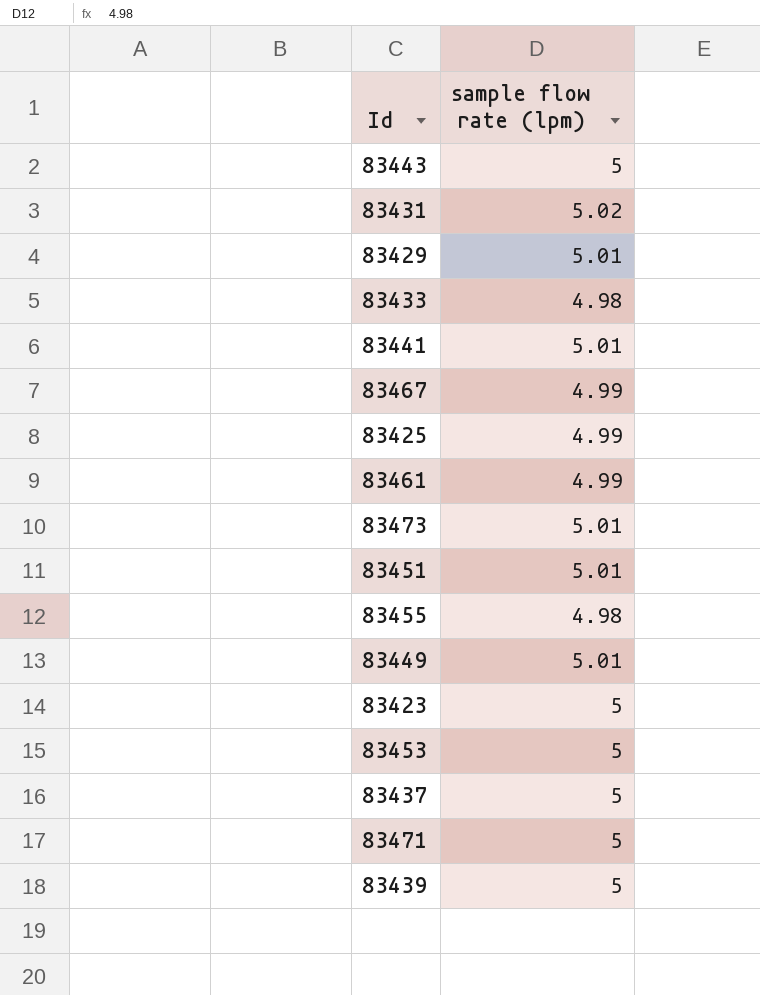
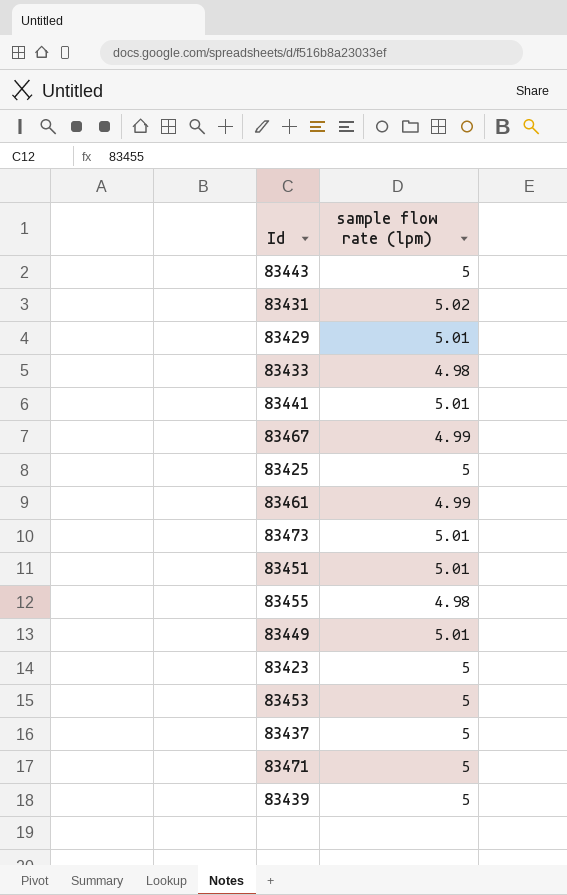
83425 | sample flow rate (lpm): 4.99 -> 5

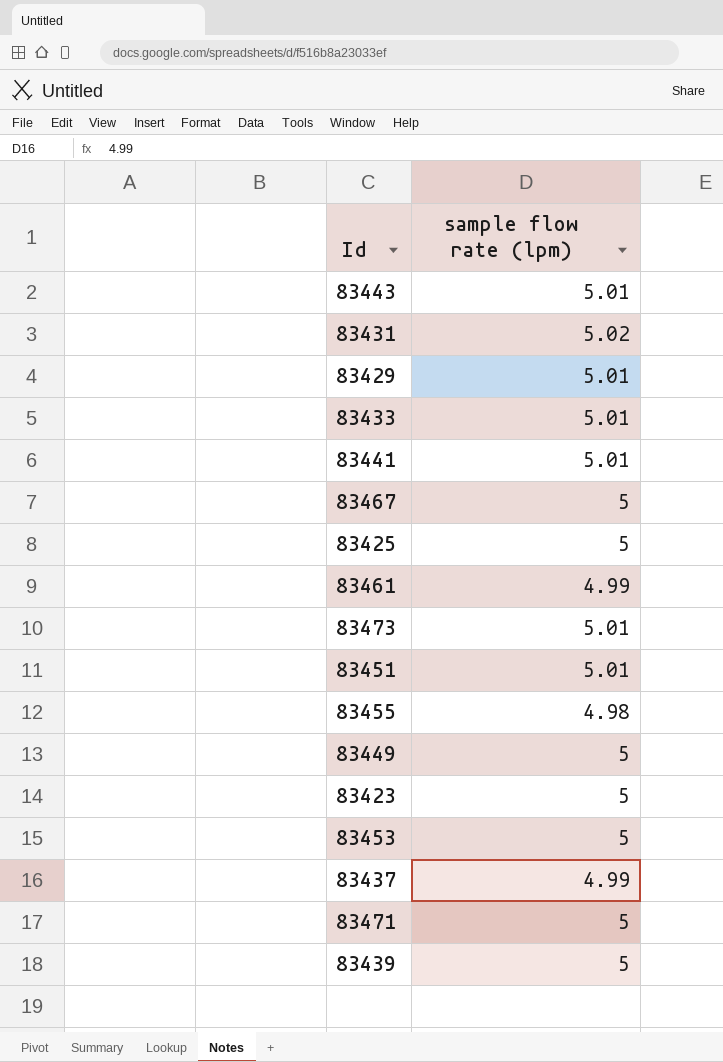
83443 | sample flow rate (lpm): 5 -> 5.01
83433 | sample flow rate (lpm): 4.98 -> 5.01
83467 | sample flow rate (lpm): 4.99 -> 5
83449 | sample flow rate (lpm): 5.01 -> 5
83437 | sample flow rate (lpm): 5 -> 4.99

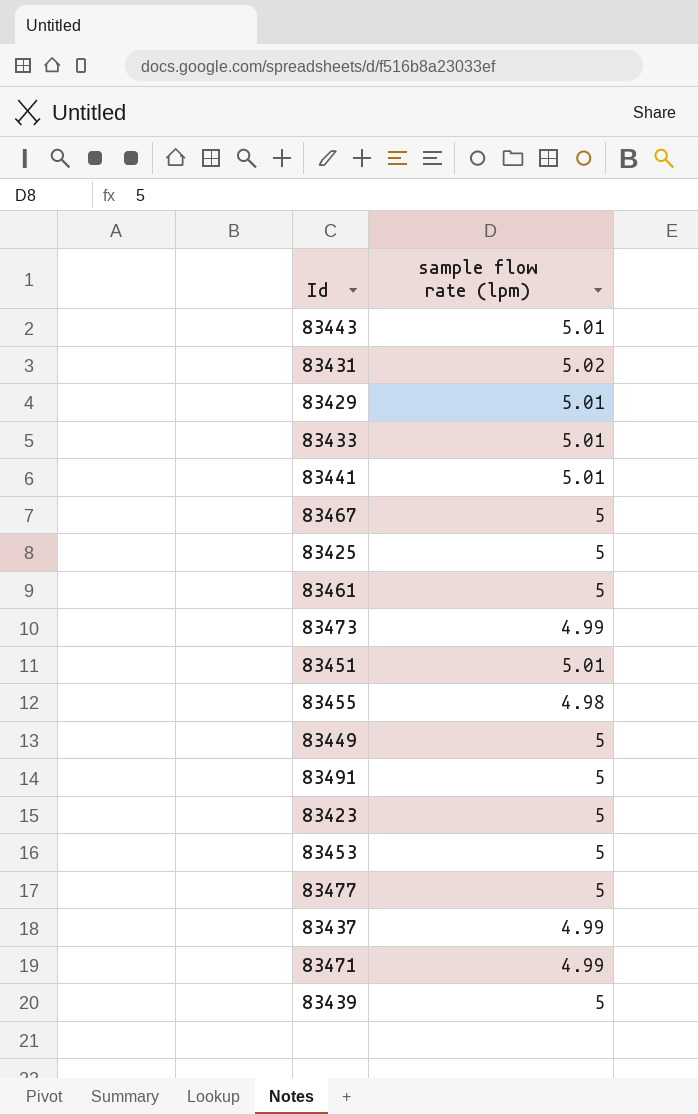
83461 | sample flow rate (lpm): 4.99 -> 5
83473 | sample flow rate (lpm): 5.01 -> 4.99
row 83491: none -> 5
row 83477: none -> 5
83471 | sample flow rate (lpm): 5 -> 4.99

